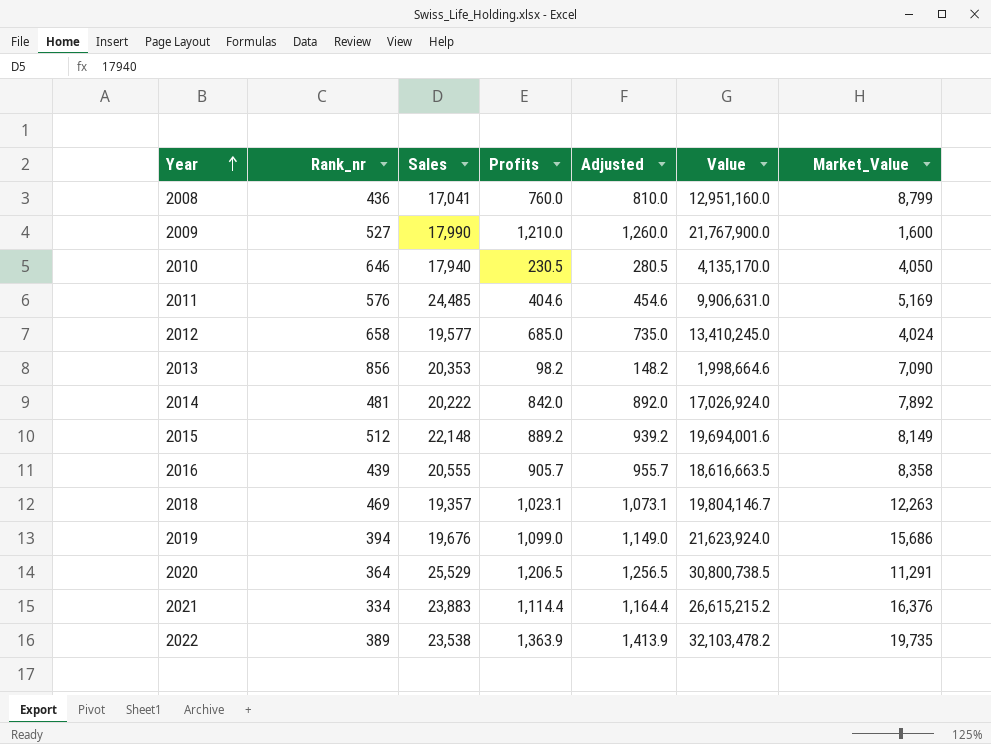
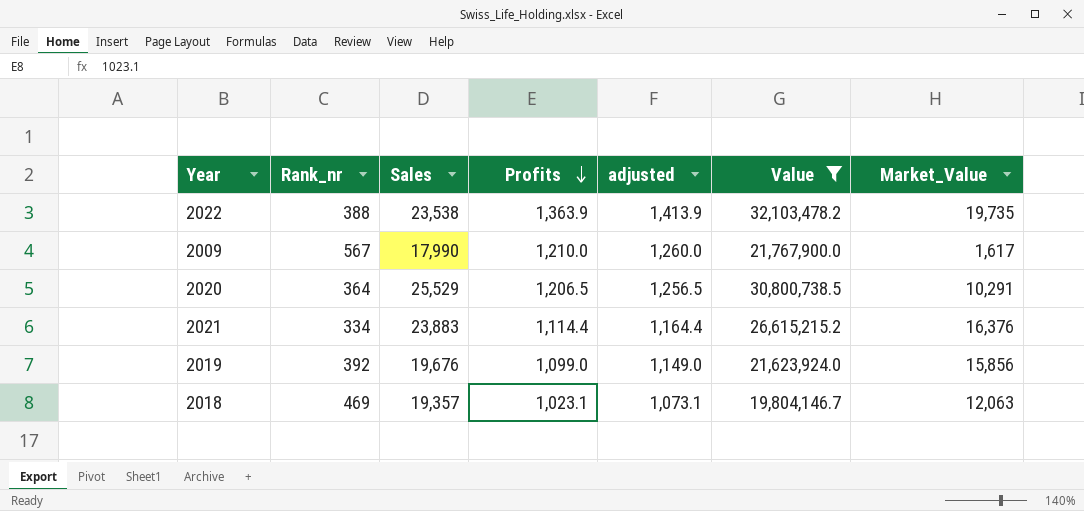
filter: none -> Value >= 19,804,146.7
row order: Year ascending -> Profits descending
column name: Adjusted -> adjusted
2022 | Rank_nr: 389 -> 388
2009 | Rank_nr: 527 -> 567
2009 | Market_Value: 1,600 -> 1,617
2020 | Market_Value: 11,291 -> 10,291
2019 | Rank_nr: 394 -> 392
2019 | Market_Value: 15,686 -> 15,856
2018 | Market_Value: 12,263 -> 12,063

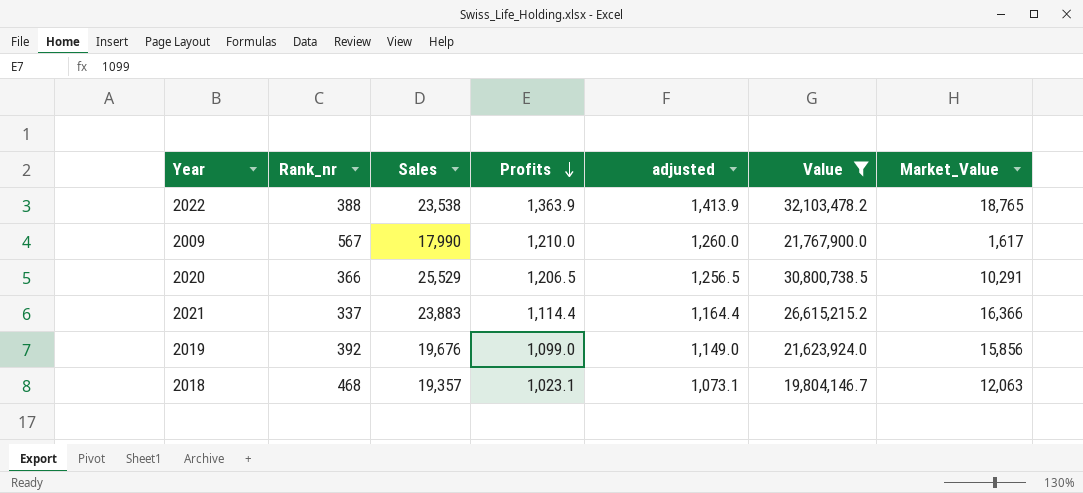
2022 | Market_Value: 19,735 -> 18,765
2020 | Rank_nr: 364 -> 366
2021 | Rank_nr: 334 -> 337
2021 | Market_Value: 16,376 -> 16,366
2018 | Rank_nr: 469 -> 468

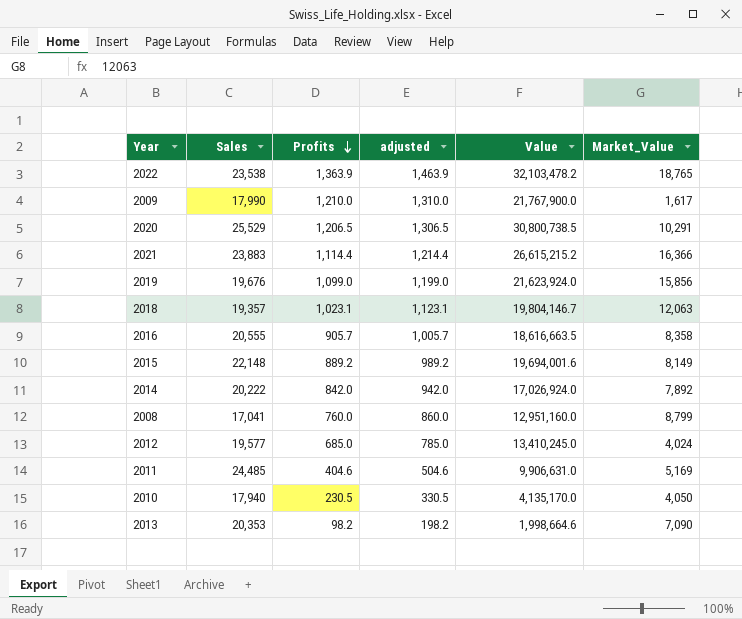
filter: Value >= 19,804,146.7 -> none
column Rank_nr | position: 2 -> none
column adjusted | formula: [Profits] + 50 -> [Profits] + 100

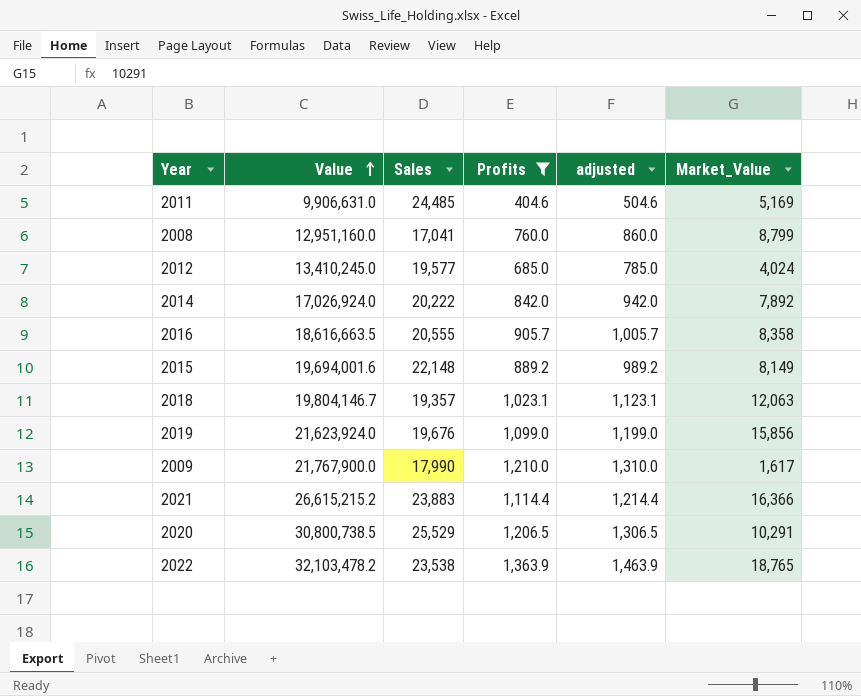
filter: none -> Profits >= 404.6
row order: Profits descending -> Value ascending
column Value | position: 5 -> 2

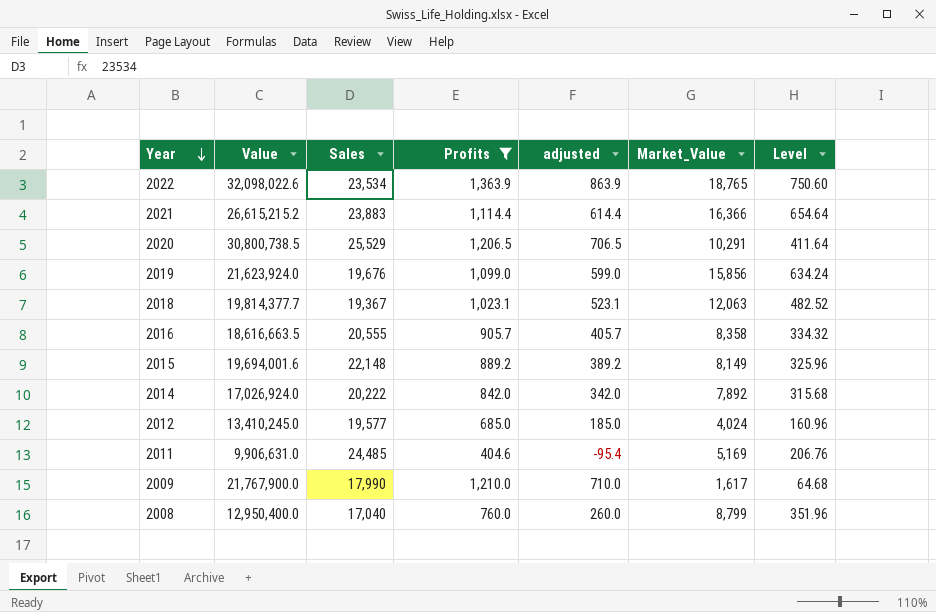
row order: Value ascending -> Year descending
column adjusted | formula: [Profits] + 100 -> [Profits] - 500
column Level | formula: none -> [Market_Value] * 0.04
2022 | Value: 32,103,478.2 -> 32,098,022.6
2022 | Sales: 23,538 -> 23,534
2018 | Value: 19,804,146.7 -> 19,814,377.7
2018 | Sales: 19,357 -> 19,367
2008 | Value: 12,951,160.0 -> 12,950,400.0
2008 | Sales: 17,041 -> 17,040

